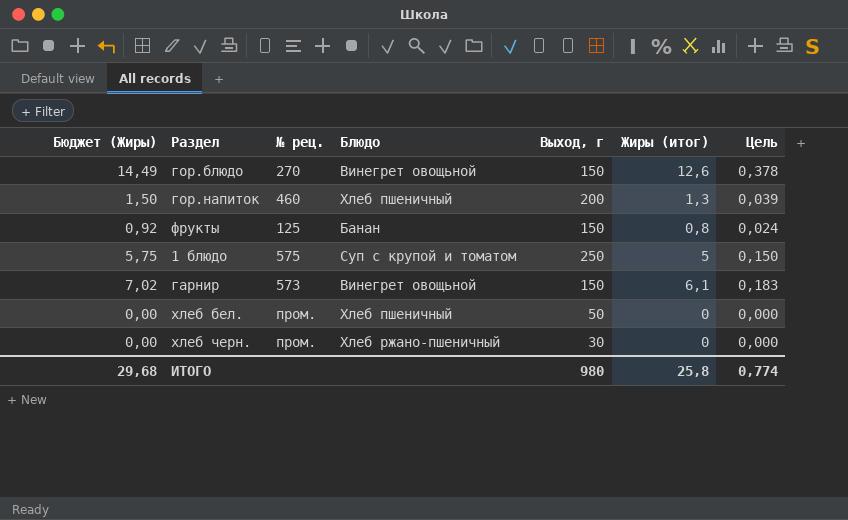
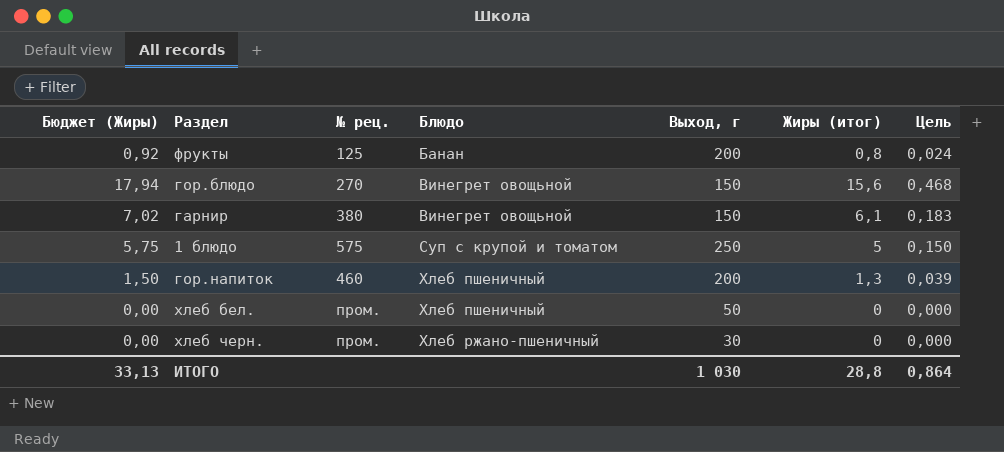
row order: none -> Блюдо ascending
фрукты | Выход, г: 150 -> 200
гор.блюдо | Бюджет (Жиры): 14,49 -> 17,94
гор.блюдо | Жиры (итог): 12,6 -> 15,6
гор.блюдо | Цель: 0,378 -> 0,468
гарнир | № рец.: 573 -> 380
ИТОГО | Бюджет (Жиры): 29,68 -> 33,13
ИТОГО | Выход, г: 980 -> 1 030
ИТОГО | Жиры (итог): 25,8 -> 28,8
ИТОГО | Цель: 0,774 -> 0,864

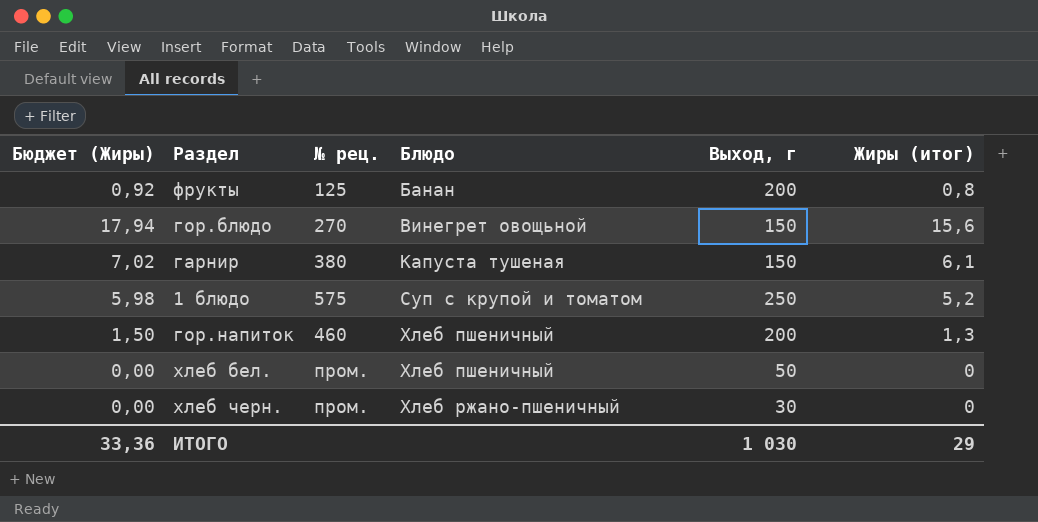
column Цель | formula: [Жиры (итог)] * 0,03 -> none
гарнир | Блюдо: Винегрет овощьной -> Капуста тушеная
1 блюдо | Бюджет (Жиры): 5,75 -> 5,98
1 блюдо | Жиры (итог): 5 -> 5,2
ИТОГО | Бюджет (Жиры): 33,13 -> 33,36
ИТОГО | Жиры (итог): 28,8 -> 29

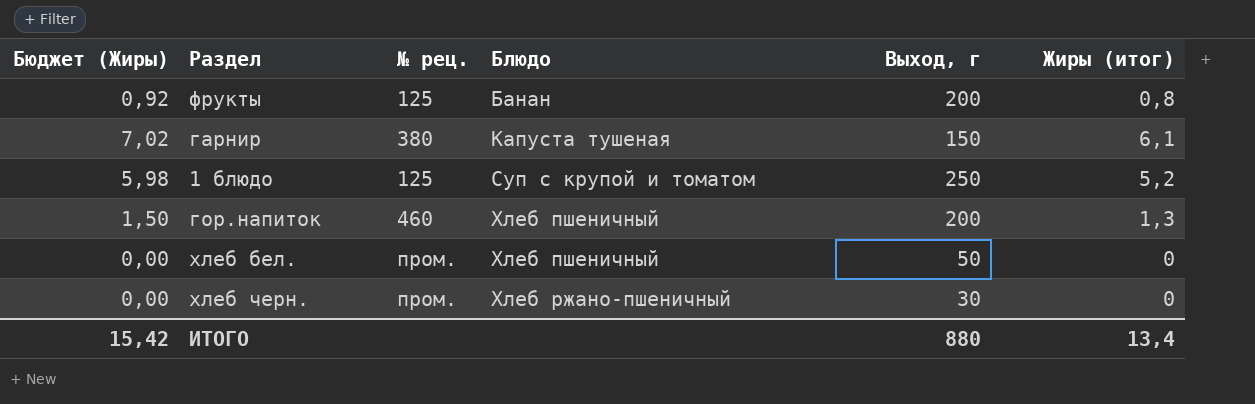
row гор.блюдо: 17,94 | 270 | Винегрет овощьной | 150 | 15,6 -> none
1 блюдо | № рец.: 575 -> 125
ИТОГО | Бюджет (Жиры): 33,36 -> 15,42
ИТОГО | Выход, г: 1 030 -> 880
ИТОГО | Жиры (итог): 29 -> 13,4

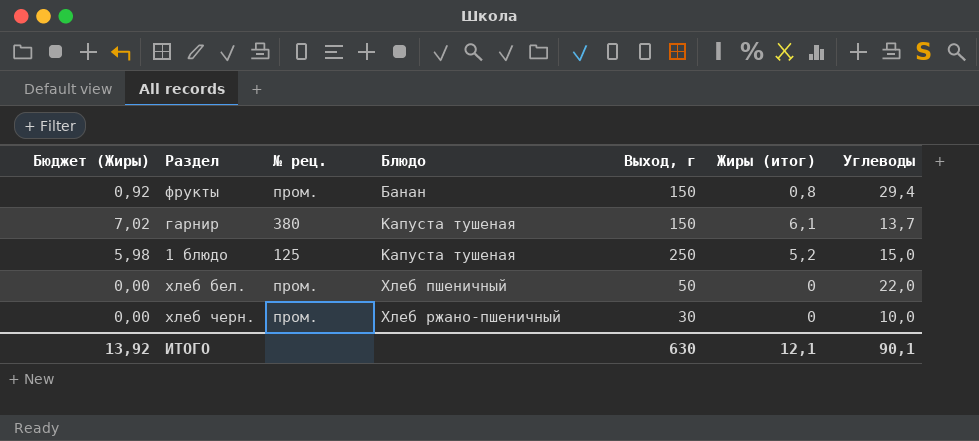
column Углеводы | position: none -> 7
row гор.напиток: 1,50 | 460 | Хлеб пшеничный | 200 | 1,3 -> none
фрукты | № рец.: 125 -> пром.
фрукты | Выход, г: 200 -> 150
1 блюдо | Блюдо: Суп с крупой и томатом -> Капуста тушеная
ИТОГО | Бюджет (Жиры): 15,42 -> 13,92
ИТОГО | Выход, г: 880 -> 630
ИТОГО | Жиры (итог): 13,4 -> 12,1

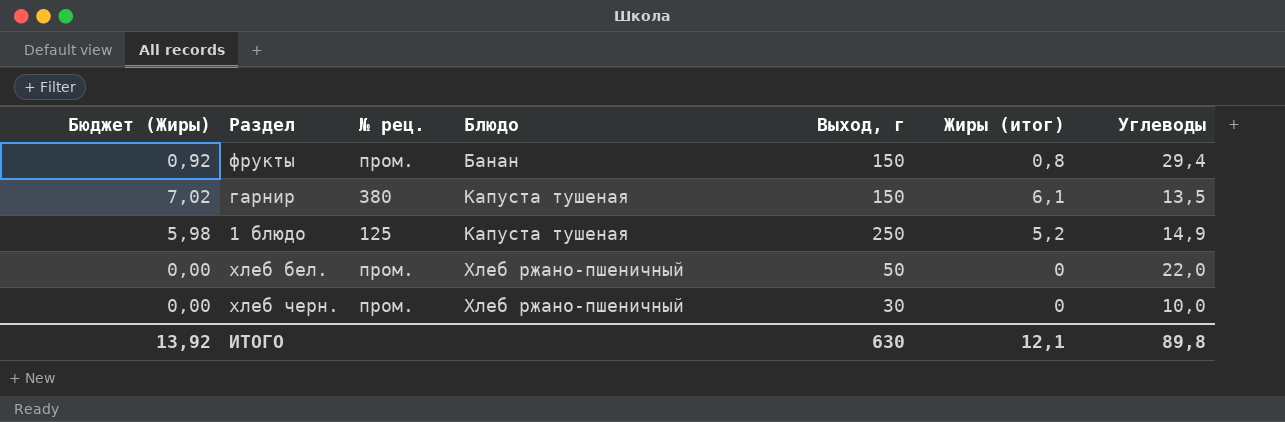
гарнир | Углеводы: 13,7 -> 13,5
1 блюдо | Углеводы: 15,0 -> 14,9
хлеб бел. | Блюдо: Хлеб пшеничный -> Хлеб ржано-пшеничный
ИТОГО | Углеводы: 90,1 -> 89,8

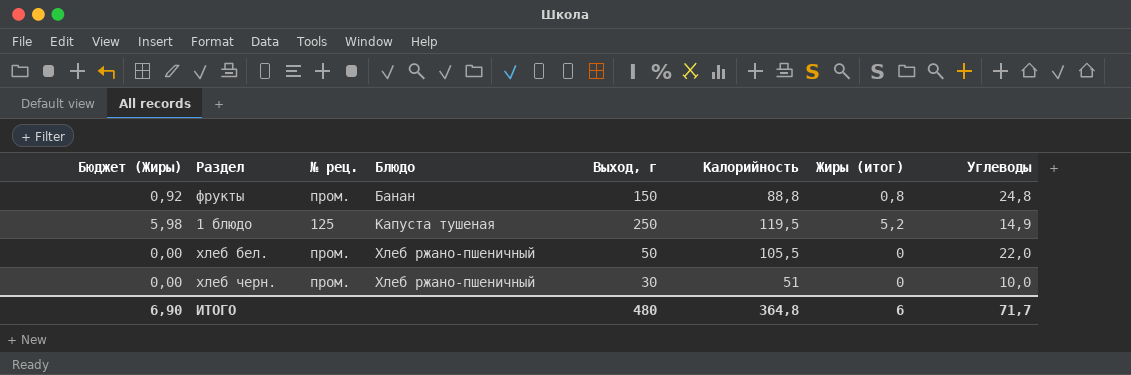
column Калорийность | position: none -> 6
row гарнир: 7,02 | 380 | Капуста тушеная | 150 | 6,1 | 13,5 -> none
фрукты | Углеводы: 29,4 -> 24,8
ИТОГО | Бюджет (Жиры): 13,92 -> 6,90
ИТОГО | Выход, г: 630 -> 480
ИТОГО | Жиры (итог): 12,1 -> 6
ИТОГО | Углеводы: 89,8 -> 71,7

